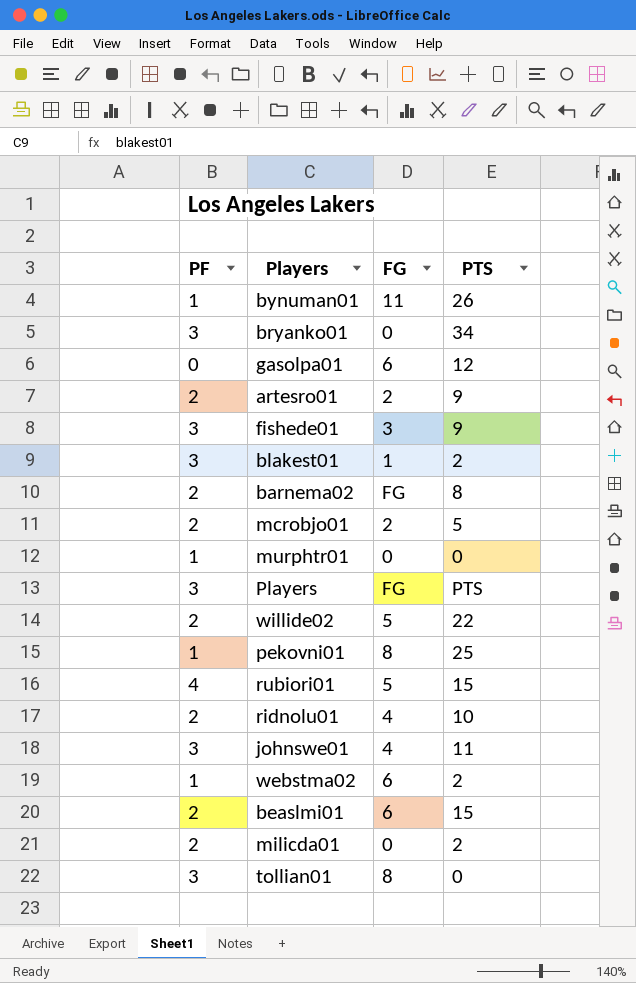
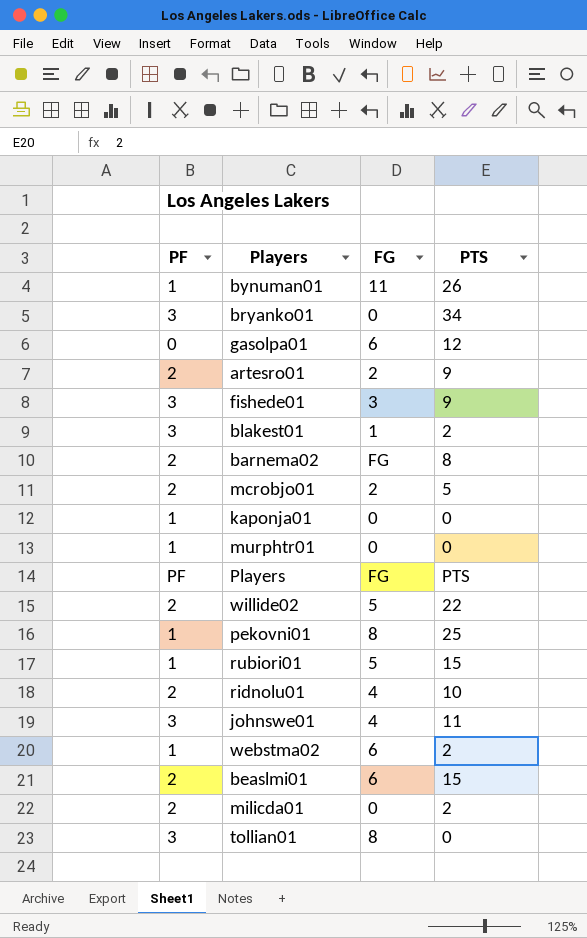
row kaponja01: none -> 1 | 0 | 0
Players | PF: 3 -> PF
rubiori01 | PF: 4 -> 1

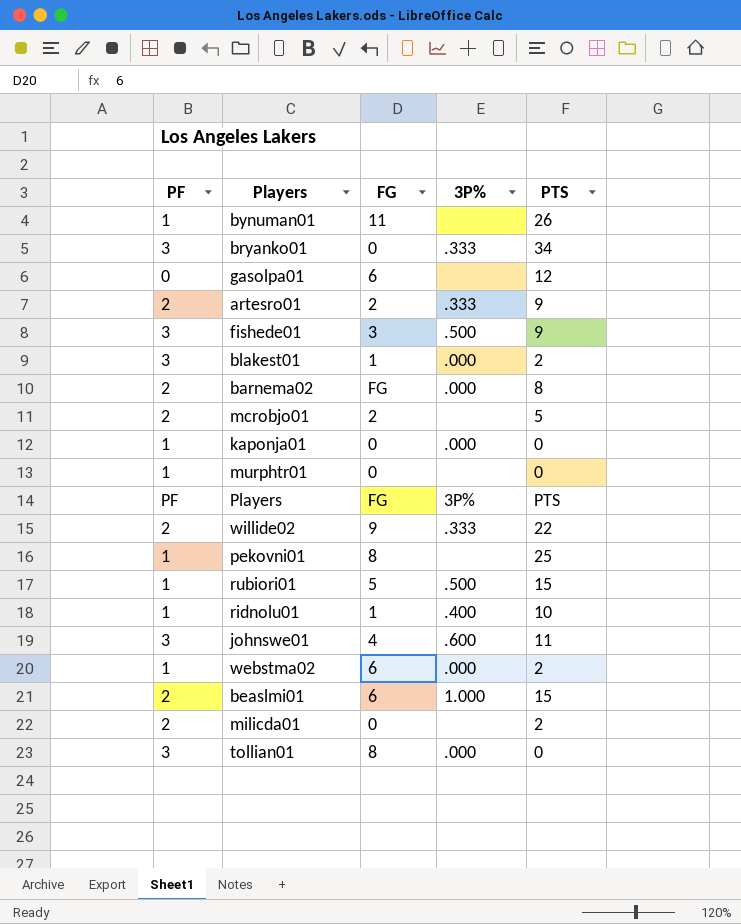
column 3P% | position: none -> 4
willide02 | FG: 5 -> 9
ridnolu01 | PF: 2 -> 1
ridnolu01 | FG: 4 -> 1

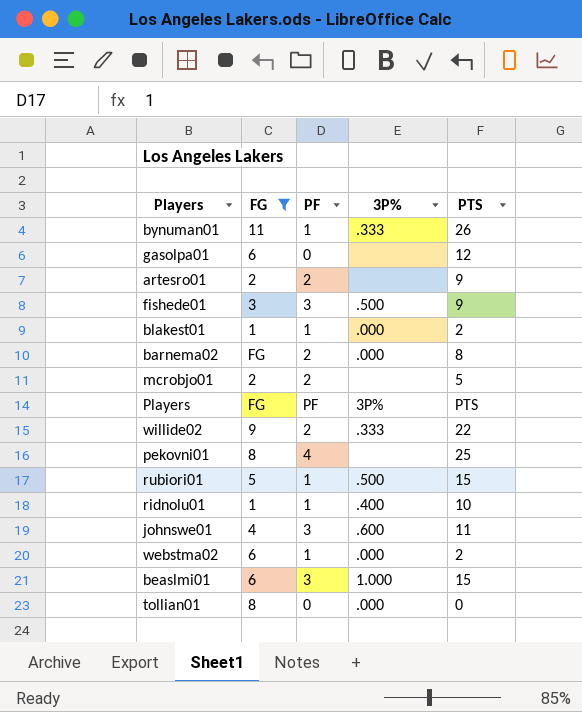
filter: none -> FG != 0
column PF | position: 1 -> 3
bynuman01 | 3P%: none -> .333
artesro01 | 3P%: .333 -> none
blakest01 | PF: 3 -> 1
pekovni01 | PF: 1 -> 4
beaslmi01 | PF: 2 -> 3
tollian01 | PF: 3 -> 0

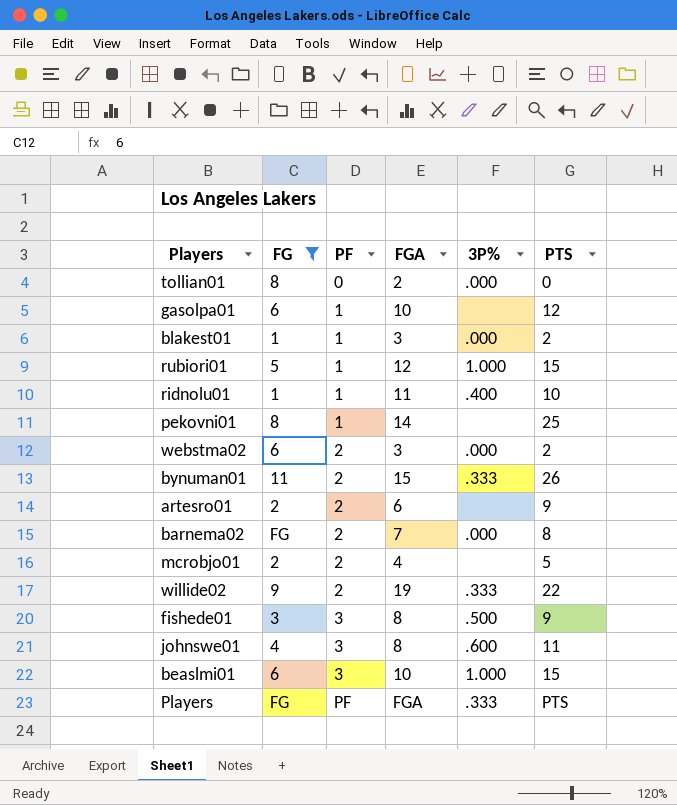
row order: none -> PF ascending
column FGA | position: none -> 4
gasolpa01 | PF: 0 -> 1
rubiori01 | 3P%: .500 -> 1.000
pekovni01 | PF: 4 -> 1
webstma02 | PF: 1 -> 2
bynuman01 | PF: 1 -> 2
Players | 3P%: 3P% -> .333

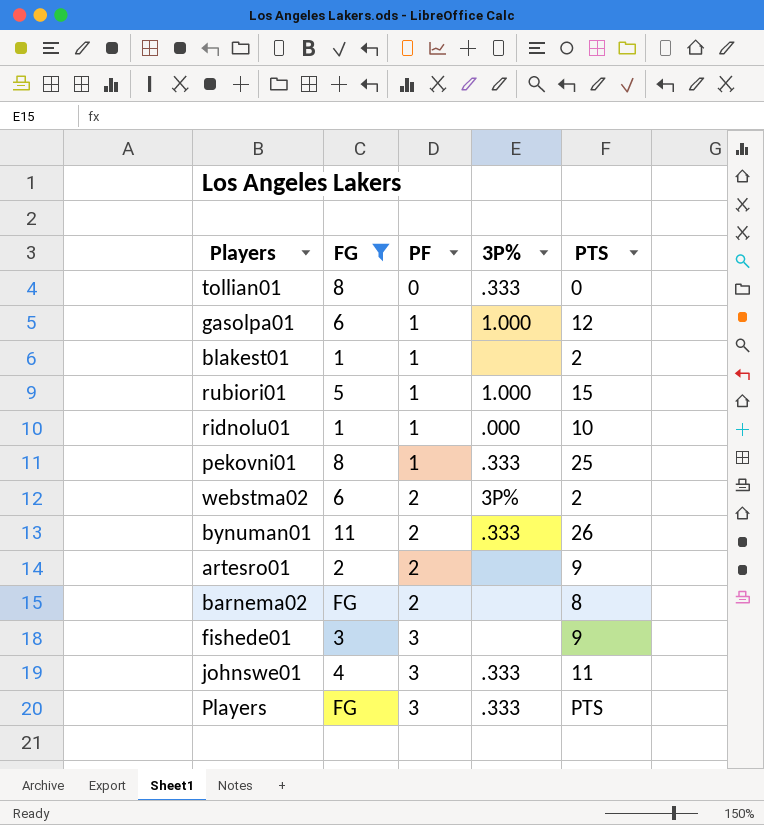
column FGA | position: 4 -> none
row mcrobjo01: 2 | 2 | 4 | none | 5 -> none
row willide02: 9 | 2 | 19 | .333 | 22 -> none
row beaslmi01: 6 | 3 | 10 | 1.000 | 15 -> none
tollian01 | 3P%: .000 -> .333
gasolpa01 | 3P%: none -> 1.000
blakest01 | 3P%: .000 -> none
ridnolu01 | 3P%: .400 -> .000
pekovni01 | 3P%: none -> .333
webstma02 | 3P%: .000 -> 3P%
barnema02 | 3P%: .000 -> none
fishede01 | 3P%: .500 -> none
johnswe01 | 3P%: .600 -> .333
Players | PF: PF -> 3

